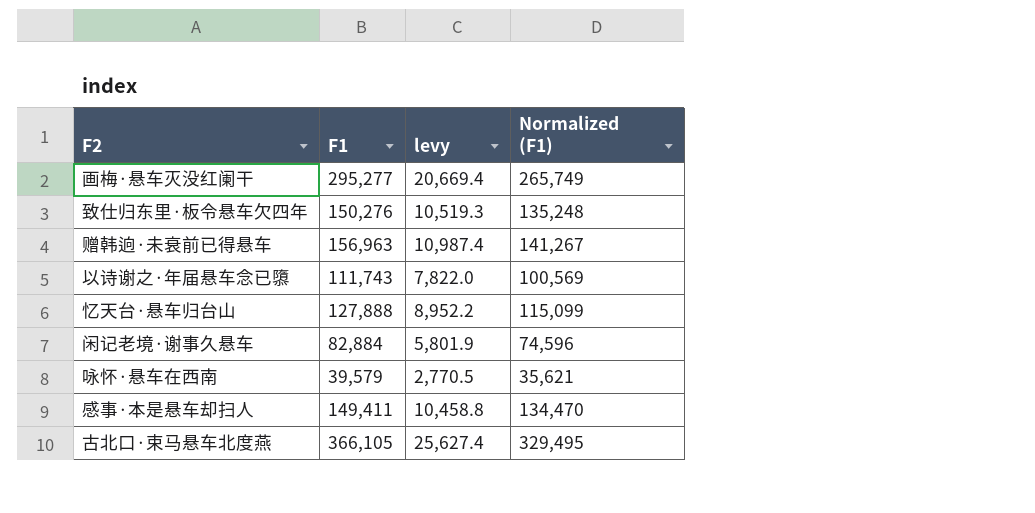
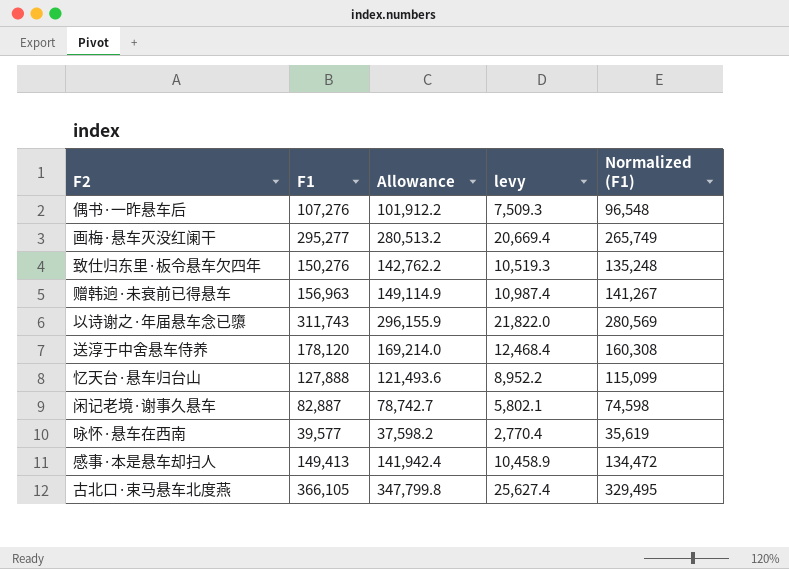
column Allowance | formula: none -> [F1] * 0.95
row 偶书·一昨悬车后: none -> 107,276 | 101,912.2 | 7,509.3 | 96,548
以诗谢之·年届悬车念已隳 | F1: 111,743 -> 311,743
以诗谢之·年届悬车念已隳 | levy: 7,822.0 -> 21,822.0
以诗谢之·年届悬车念已隳 | Normalized (F1): 100,569 -> 280,569
row 送淳于中舍悬车侍养: none -> 178,120 | 169,214.0 | 12,468.4 | 160,308
闲记老境·谢事久悬车 | F1: 82,884 -> 82,887
闲记老境·谢事久悬车 | levy: 5,801.9 -> 5,802.1
闲记老境·谢事久悬车 | Normalized (F1): 74,596 -> 74,598
咏怀·悬车在西南 | F1: 39,579 -> 39,577
咏怀·悬车在西南 | levy: 2,770.5 -> 2,770.4
咏怀·悬车在西南 | Normalized (F1): 35,621 -> 35,619
感事·本是悬车却扫人 | F1: 149,411 -> 149,413
感事·本是悬车却扫人 | levy: 10,458.8 -> 10,458.9
感事·本是悬车却扫人 | Normalized (F1): 134,470 -> 134,472

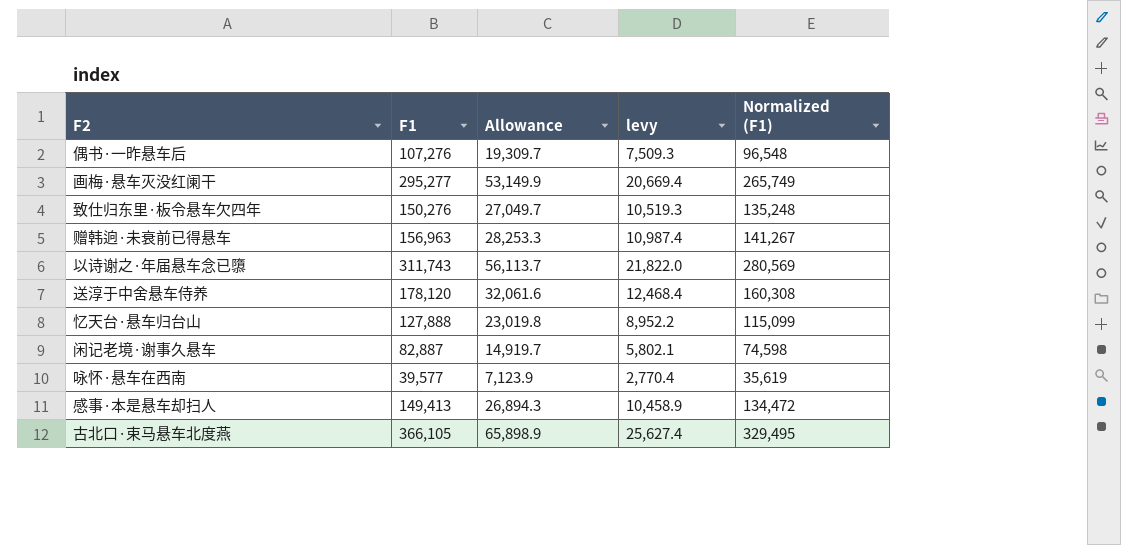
column Allowance | formula: [F1] * 0.95 -> [F1] * 0.18

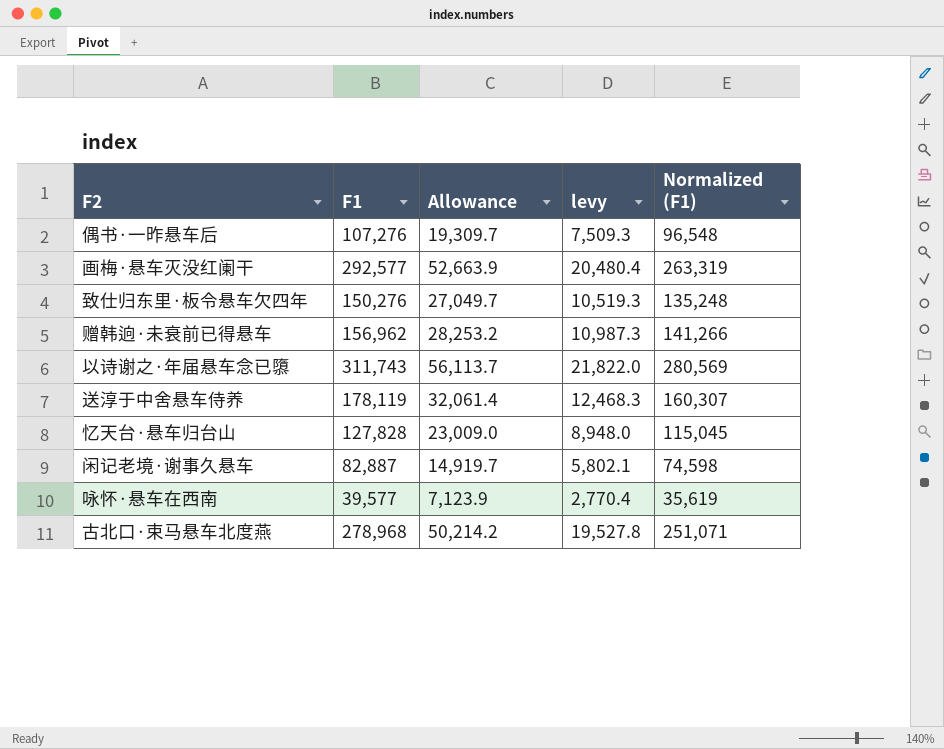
row 感事·本是悬车却扫人: 149,413 | 26,894.3 | 10,458.9 | 134,472 -> none
画梅·悬车灭没红阑干 | F1: 295,277 -> 292,577
画梅·悬车灭没红阑干 | Allowance: 53,149.9 -> 52,663.9
画梅·悬车灭没红阑干 | levy: 20,669.4 -> 20,480.4
画梅·悬车灭没红阑干 | Normalized (F1): 265,749 -> 263,319
赠韩逈·未衰前已得悬车 | F1: 156,963 -> 156,962
赠韩逈·未衰前已得悬车 | Allowance: 28,253.3 -> 28,253.2
赠韩逈·未衰前已得悬车 | levy: 10,987.4 -> 10,987.3
赠韩逈·未衰前已得悬车 | Normalized (F1): 141,267 -> 141,266
送淳于中舍悬车侍养 | F1: 178,120 -> 178,119
送淳于中舍悬车侍养 | Allowance: 32,061.6 -> 32,061.4
送淳于中舍悬车侍养 | levy: 12,468.4 -> 12,468.3
送淳于中舍悬车侍养 | Normalized (F1): 160,308 -> 160,307
忆天台·悬车归台山 | F1: 127,888 -> 127,828
忆天台·悬车归台山 | Allowance: 23,019.8 -> 23,009.0
忆天台·悬车归台山 | levy: 8,952.2 -> 8,948.0
忆天台·悬车归台山 | Normalized (F1): 115,099 -> 115,045
古北口·束马悬车北度燕 | F1: 366,105 -> 278,968
古北口·束马悬车北度燕 | Allowance: 65,898.9 -> 50,214.2
古北口·束马悬车北度燕 | levy: 25,627.4 -> 19,527.8
古北口·束马悬车北度燕 | Normalized (F1): 329,495 -> 251,071

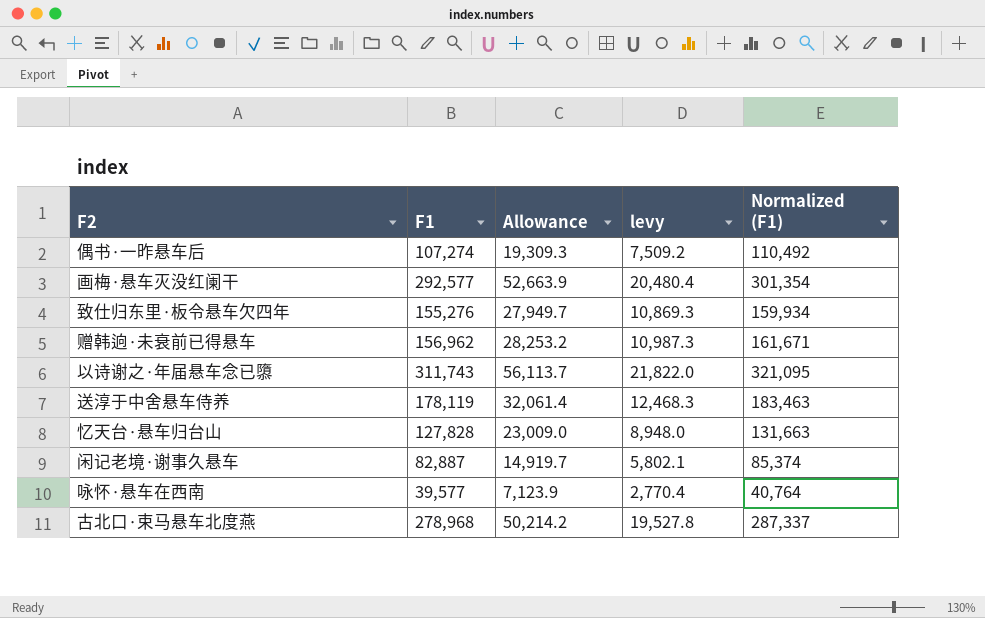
column Normalized (F1) | formula: [F1] * 0.9 -> [F1] * 1.03
偶书·一昨悬车后 | F1: 107,276 -> 107,274
偶书·一昨悬车后 | Allowance: 19,309.7 -> 19,309.3
偶书·一昨悬车后 | levy: 7,509.3 -> 7,509.2
致仕归东里·板令悬车欠四年 | F1: 150,276 -> 155,276
致仕归东里·板令悬车欠四年 | Allowance: 27,049.7 -> 27,949.7
致仕归东里·板令悬车欠四年 | levy: 10,519.3 -> 10,869.3

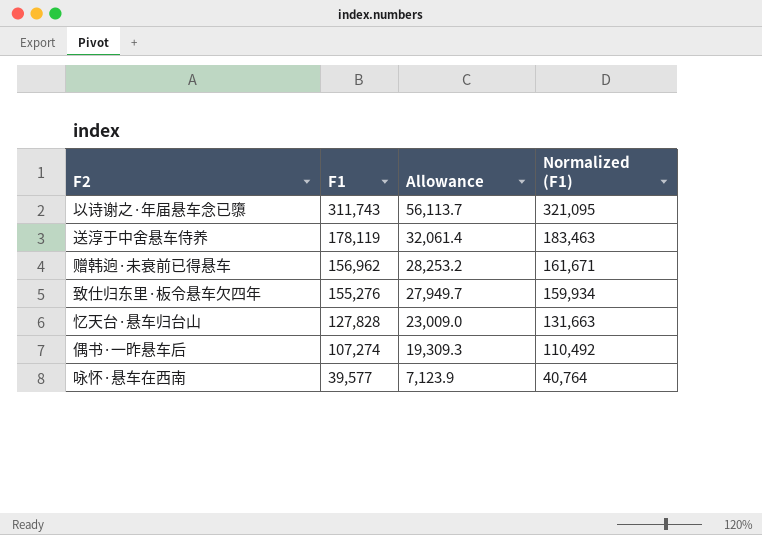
row order: none -> F1 descending
column levy | formula: [F1] * 0.07 -> none
row 画梅·悬车灭没红阑干: 292,577 | 52,663.9 | 20,480.4 | 301,354 -> none
row 闲记老境·谢事久悬车: 82,887 | 14,919.7 | 5,802.1 | 85,374 -> none
row 古北口·束马悬车北度燕: 278,968 | 50,214.2 | 19,527.8 | 287,337 -> none

